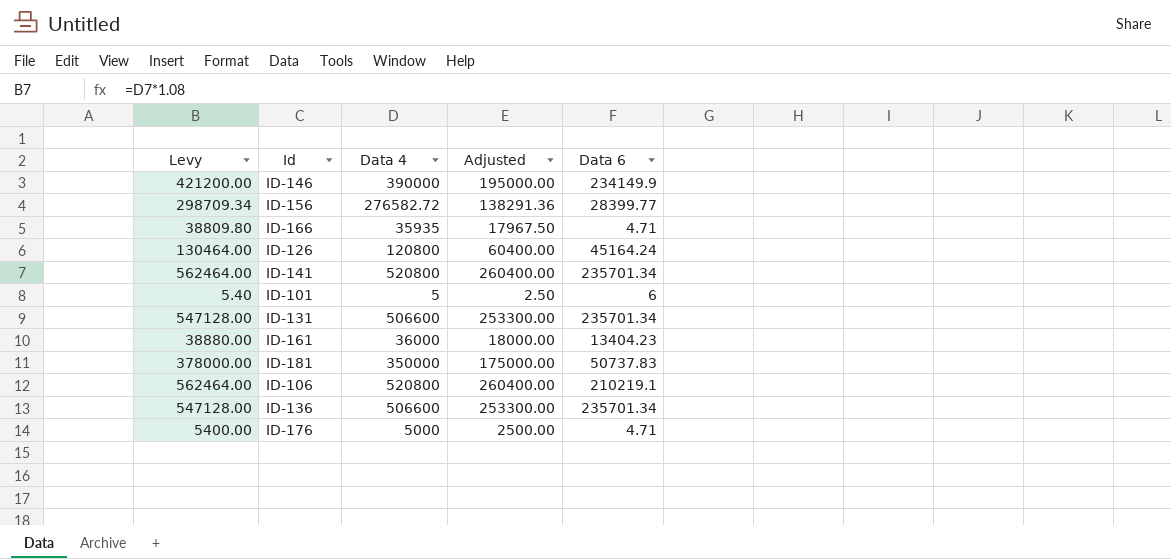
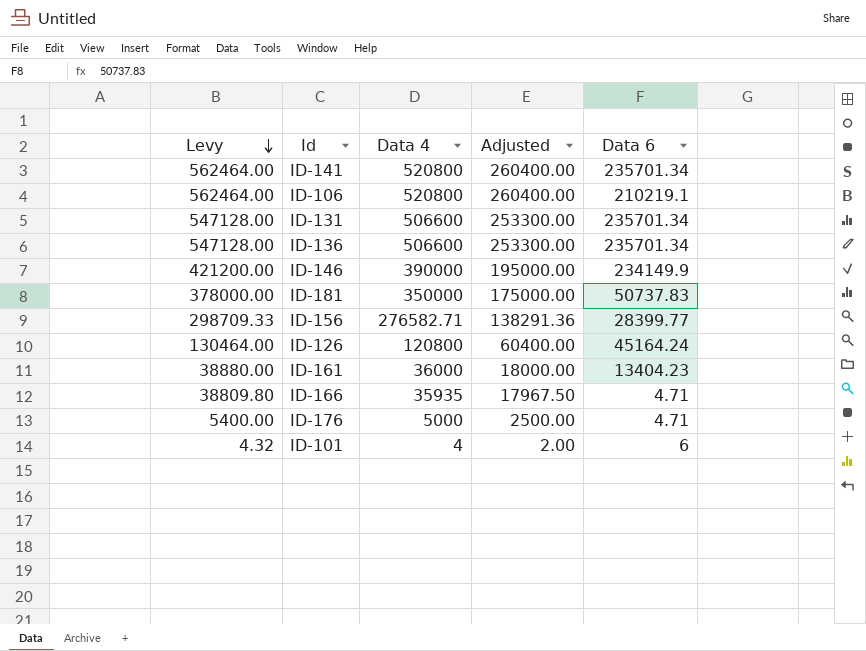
row order: none -> Levy descending
ID-156 | Levy: 298709.34 -> 298709.33
ID-156 | Data 4: 276582.72 -> 276582.71
ID-101 | Levy: 5.40 -> 4.32
ID-101 | Data 4: 5 -> 4
ID-101 | Adjusted: 2.50 -> 2.00

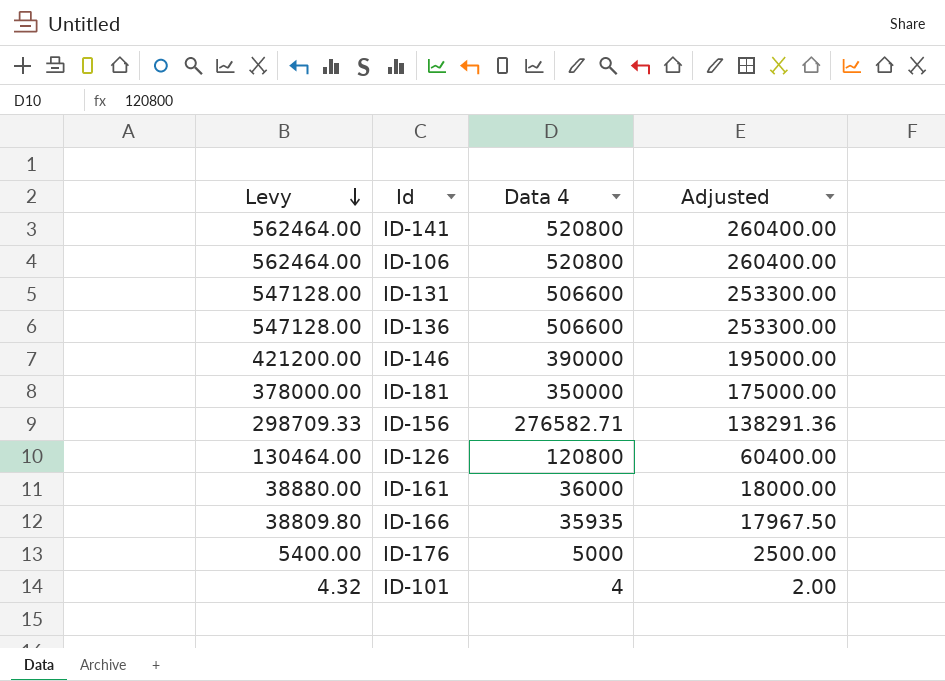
column Data 6 | position: 5 -> none

